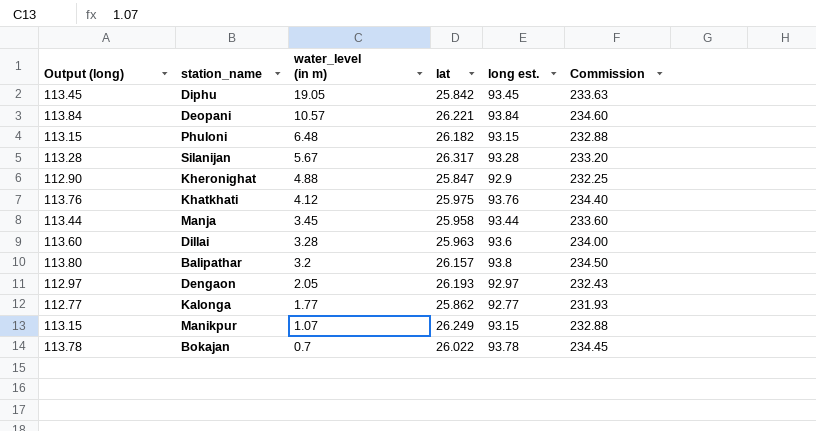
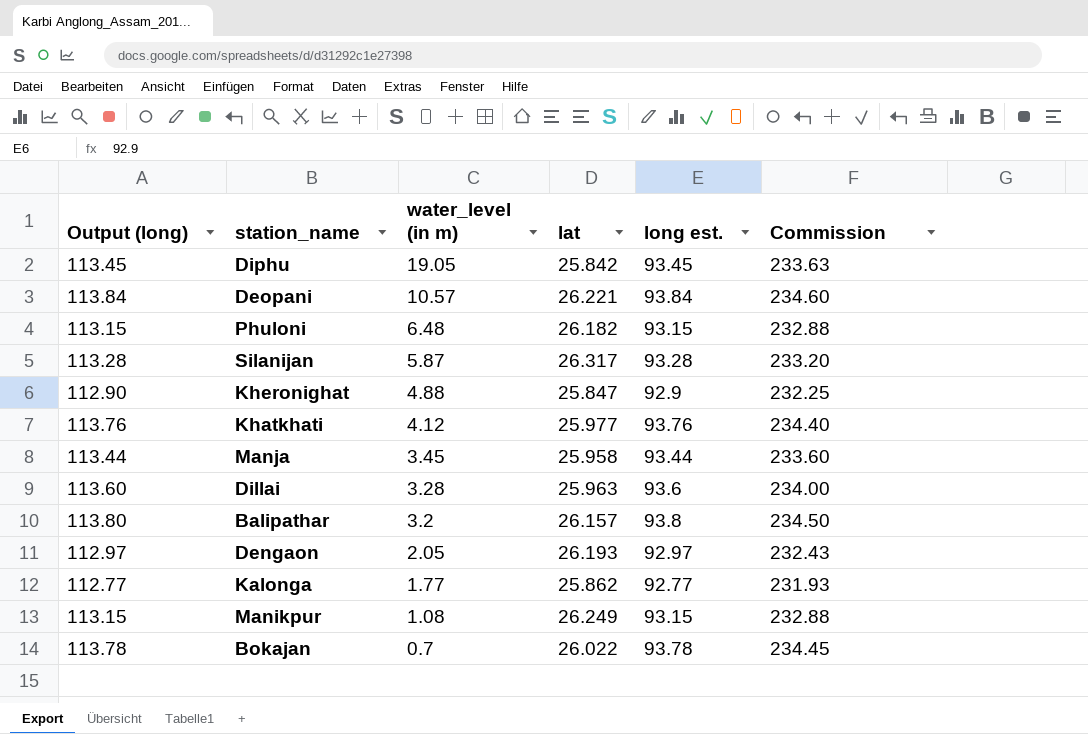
Silanijan | water_level (in m): 5.67 -> 5.87
Khatkhati | lat: 25.975 -> 25.977
Manikpur | water_level (in m): 1.07 -> 1.08

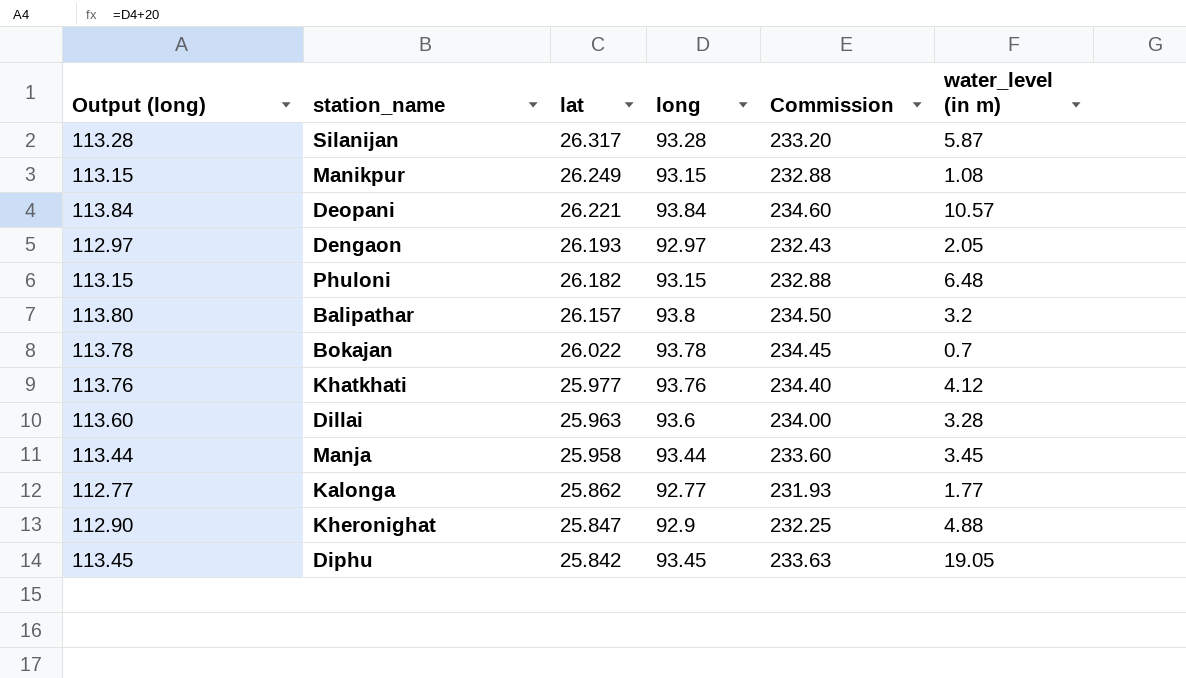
row order: water_level (in m) descending -> lat descending
column name: long est. -> long
column water_level (in m) | position: 3 -> 6

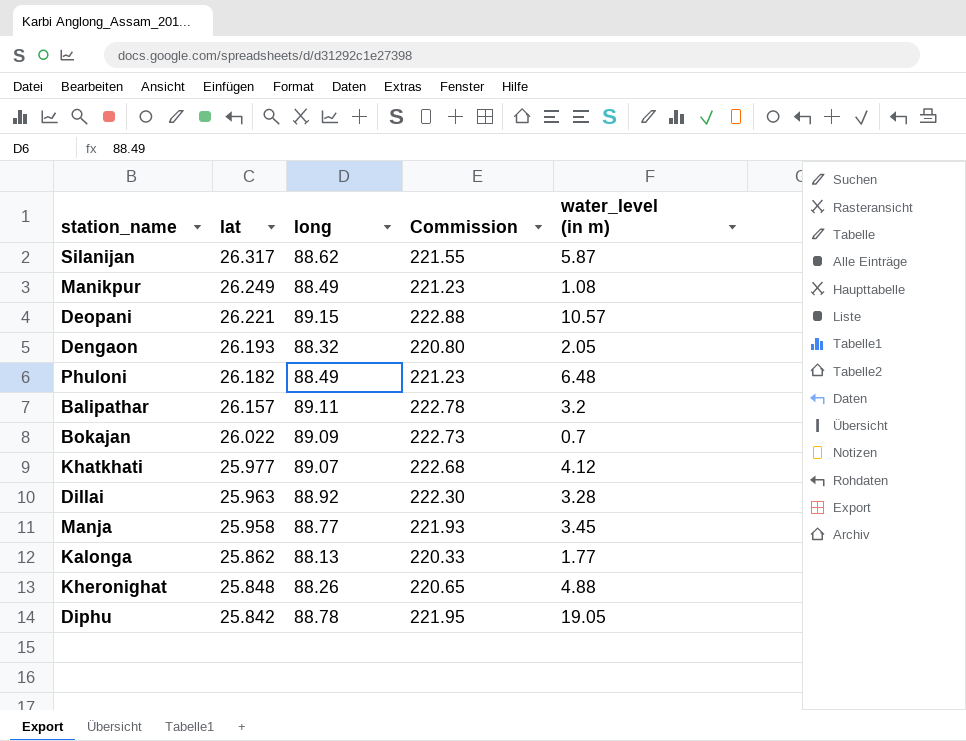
column Output (long) | formula: [long] + 20 -> none
Silanijan | long: 93.28 -> 88.62
Silanijan | Commission: 233.20 -> 221.55
Manikpur | long: 93.15 -> 88.49
Manikpur | Commission: 232.88 -> 221.23
Deopani | long: 93.84 -> 89.15
Deopani | Commission: 234.60 -> 222.88
Dengaon | long: 92.97 -> 88.32
Dengaon | Commission: 232.43 -> 220.80
Phuloni | long: 93.15 -> 88.49
Phuloni | Commission: 232.88 -> 221.23
Balipathar | long: 93.8 -> 89.11
Balipathar | Commission: 234.50 -> 222.78
Bokajan | long: 93.78 -> 89.09
Bokajan | Commission: 234.45 -> 222.73
Khatkhati | long: 93.76 -> 89.07
Khatkhati | Commission: 234.40 -> 222.68
Dillai | long: 93.6 -> 88.92
Dillai | Commission: 234.00 -> 222.30
Manja | long: 93.44 -> 88.77
Manja | Commission: 233.60 -> 221.93
Kalonga | long: 92.77 -> 88.13
Kalonga | Commission: 231.93 -> 220.33
Kheronighat | lat: 25.847 -> 25.848
Kheronighat | long: 92.9 -> 88.26
Kheronighat | Commission: 232.25 -> 220.65
Diphu | long: 93.45 -> 88.78
Diphu | Commission: 233.63 -> 221.95

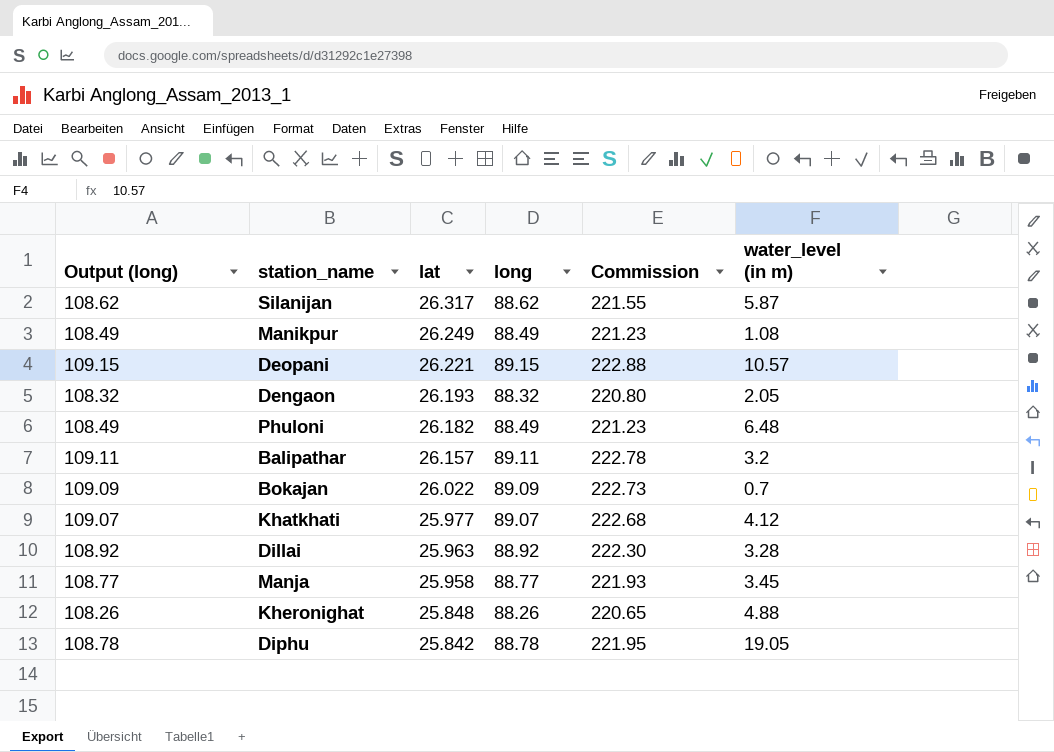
column Output (long) | formula: none -> [long] + 20
row Kalonga: 25.862 | 88.13 | 220.33 | 1.77 -> none

